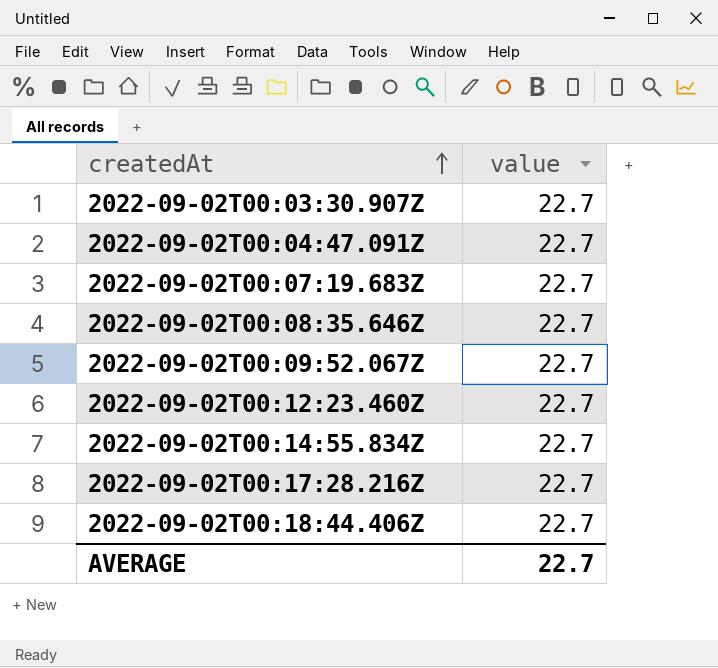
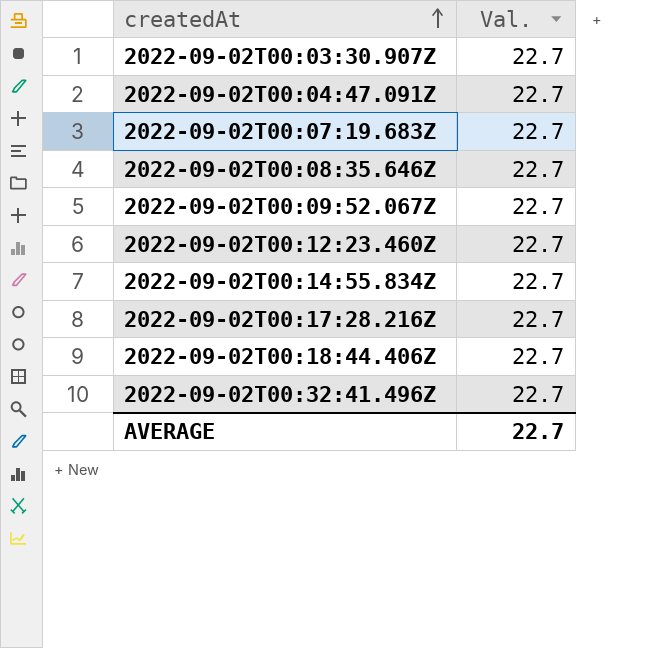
column name: value -> Val.
row 2022-09-02T00:32:41.496Z: none -> 22.7

